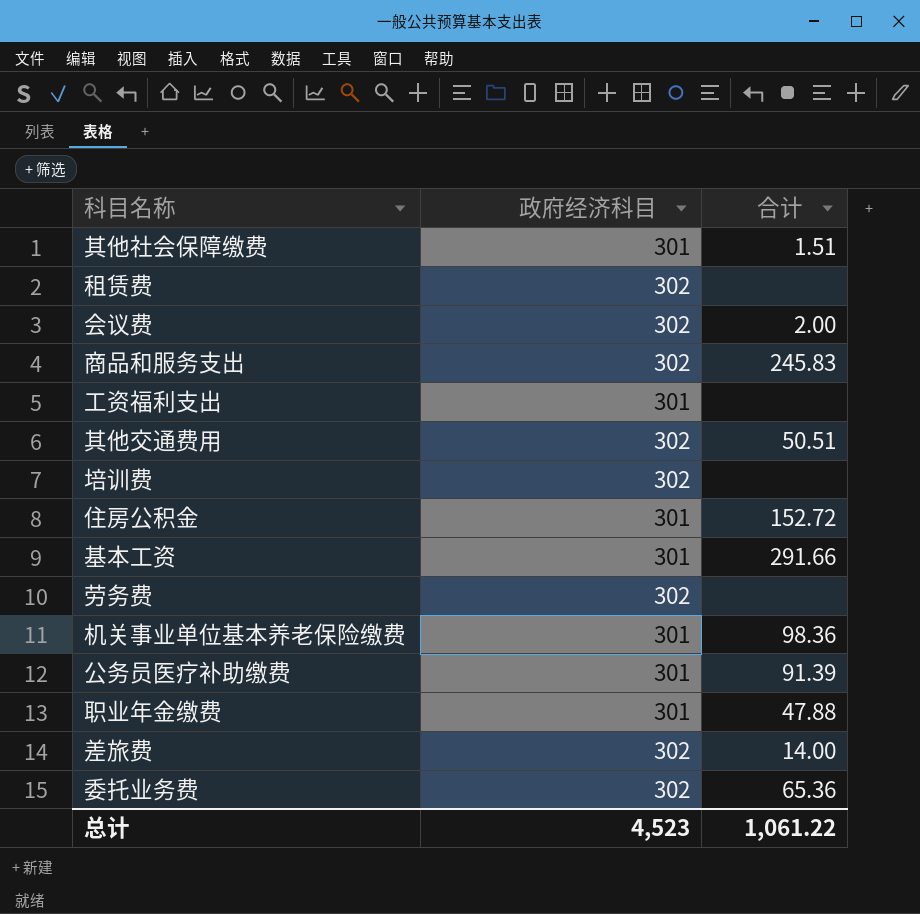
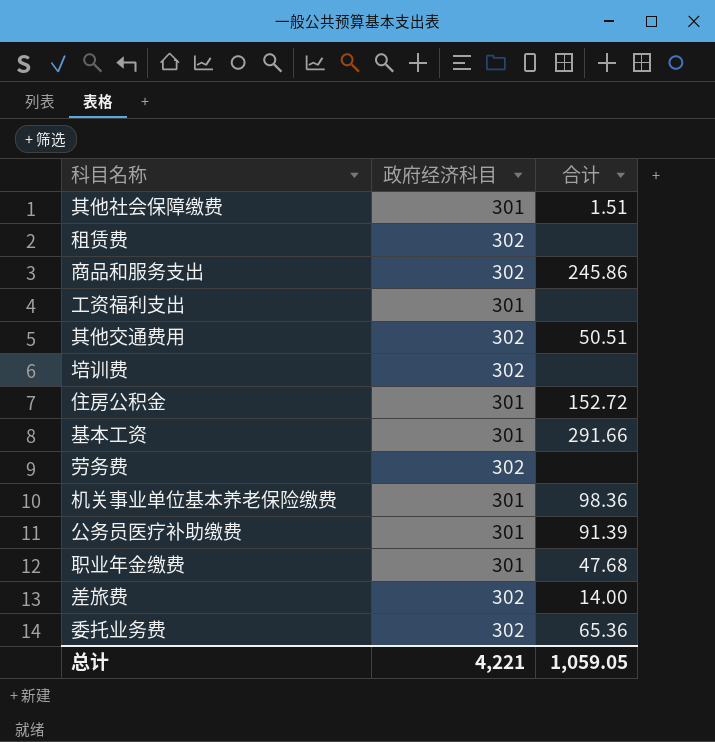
row 会议费: 302 | 2.00 -> none
商品和服务支出 | 合计: 245.83 -> 245.86
职业年金缴费 | 合计: 47.88 -> 47.68
总计 | 政府经济科目: 4,523 -> 4,221
总计 | 合计: 1,061.22 -> 1,059.05

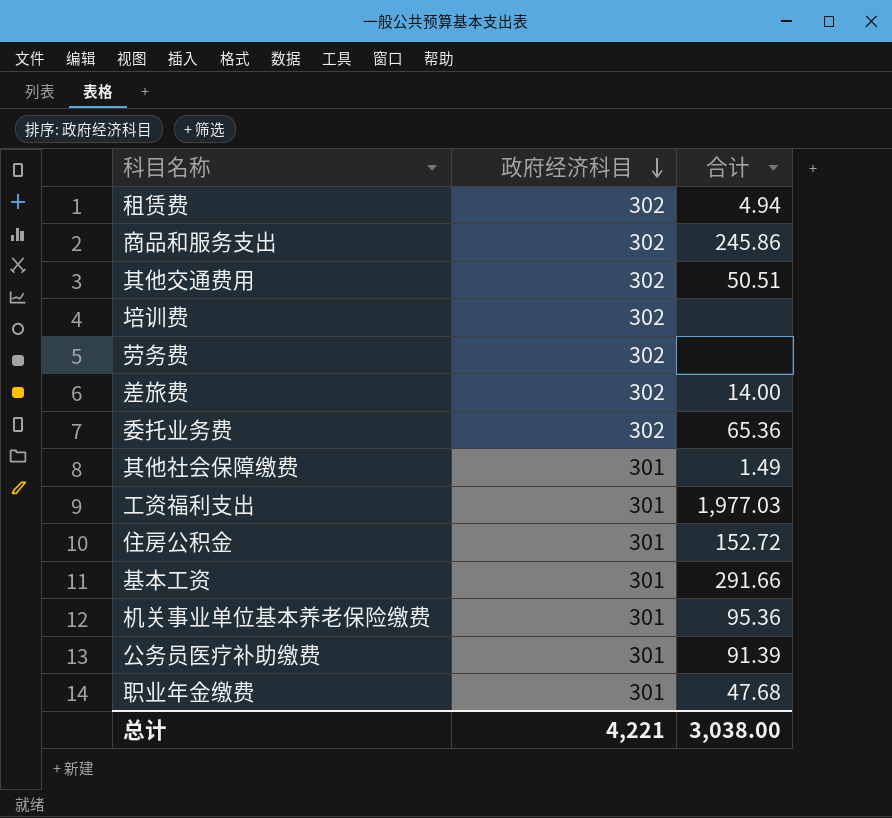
row order: none -> 政府经济科目 descending
租赁费 | 合计: none -> 4.94
其他社会保障缴费 | 合计: 1.51 -> 1.49
工资福利支出 | 合计: none -> 1,977.03
机关事业单位基本养老保险缴费 | 合计: 98.36 -> 95.36
总计 | 合计: 1,059.05 -> 3,038.00

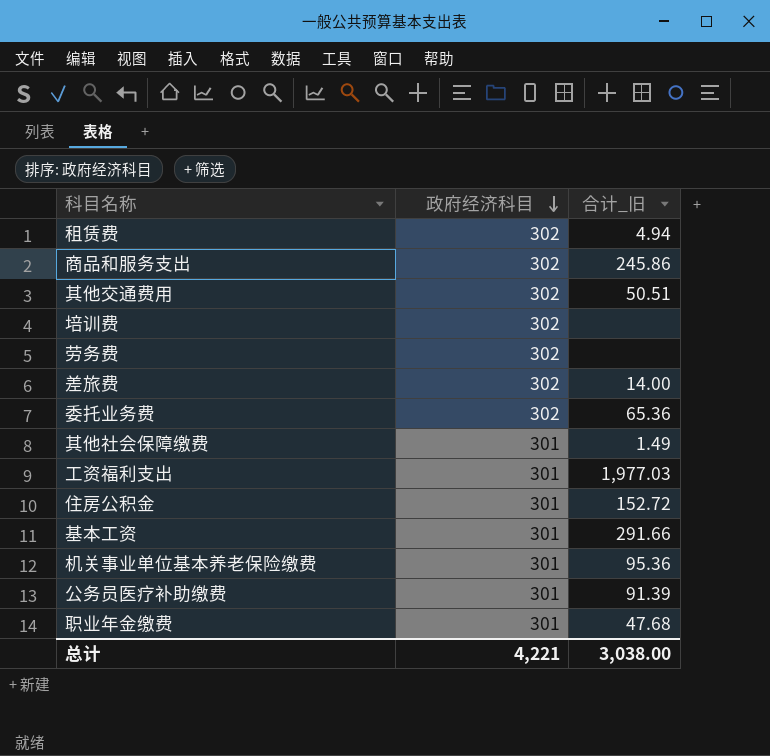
column name: 合计 -> 合计_旧

